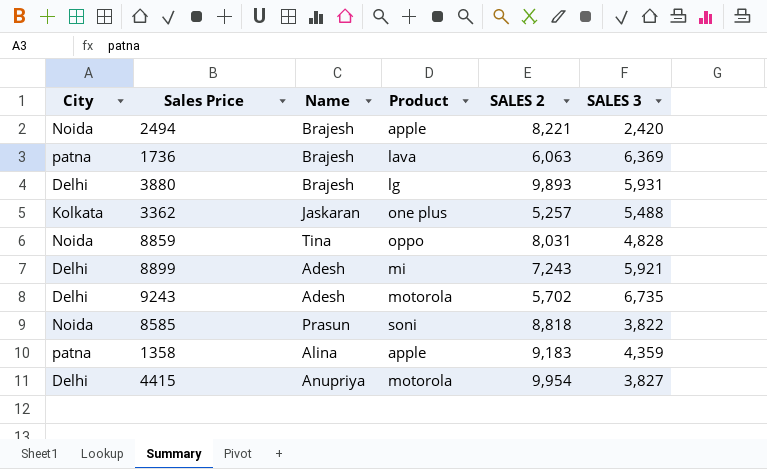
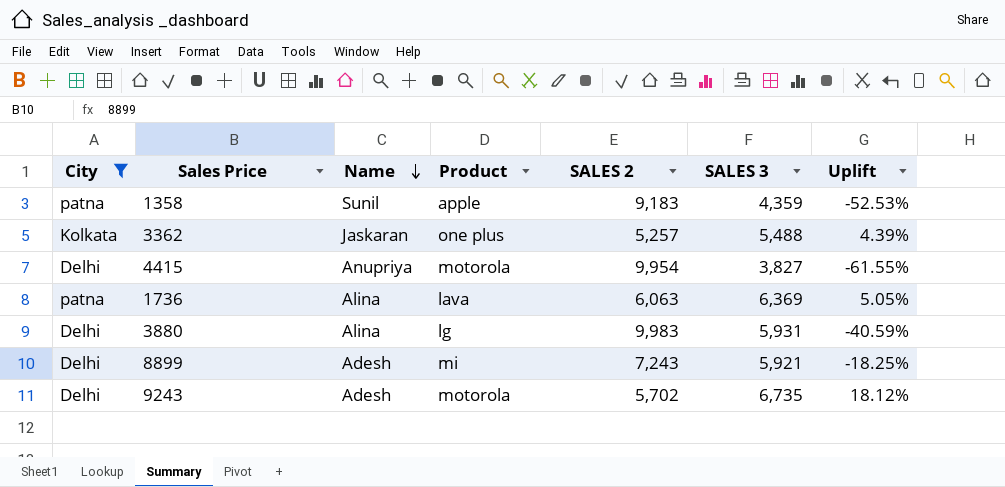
filter: none -> City != Noida
row order: none -> Name descending
column Uplift | formula: none -> ([SALES 3] - [SALES 2]) / [SALES 2]
1358 | Name: Alina -> Sunil
1736 | Name: Brajesh -> Alina
3880 | Name: Brajesh -> Alina
3880 | SALES 2: 9,893 -> 9,983

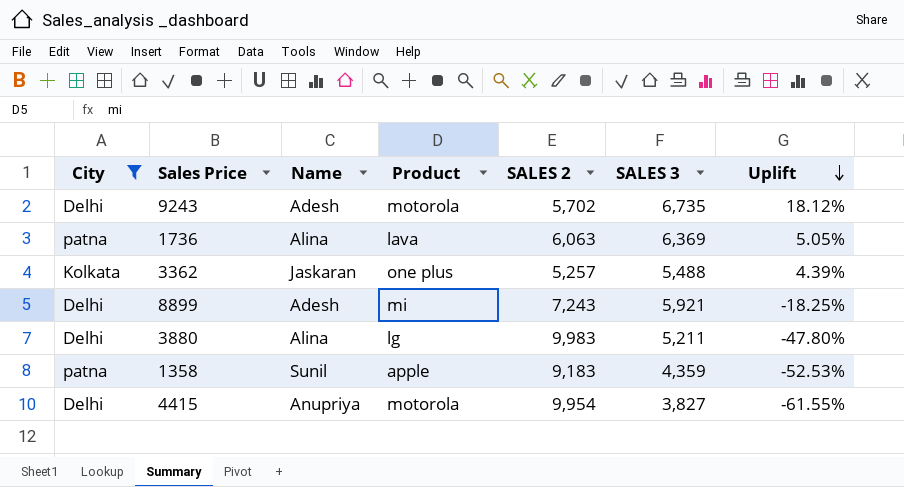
row order: Name descending -> Uplift descending
3880 | SALES 3: 5,931 -> 5,211
3880 | Uplift: -40.59% -> -47.80%

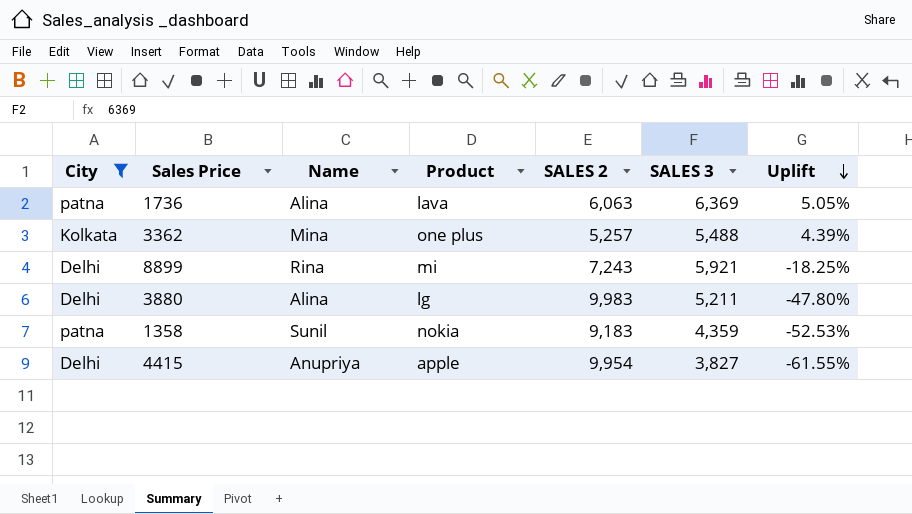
row 9243: Delhi | Adesh | motorola | 5,702 | 6,735 | 18.12% -> none
3362 | Name: Jaskaran -> Mina
8899 | Name: Adesh -> Rina
1358 | Product: apple -> nokia
4415 | Product: motorola -> apple

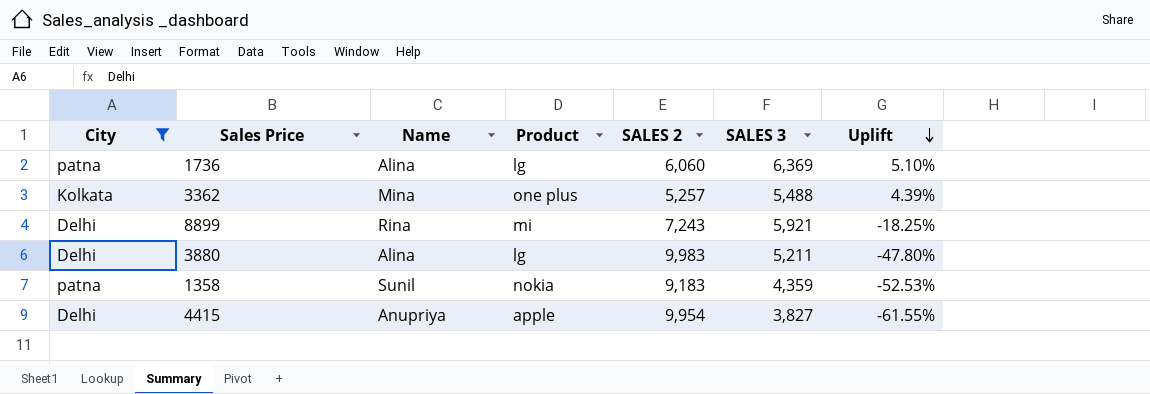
1736 | Product: lava -> lg
1736 | SALES 2: 6,063 -> 6,060
1736 | Uplift: 5.05% -> 5.10%

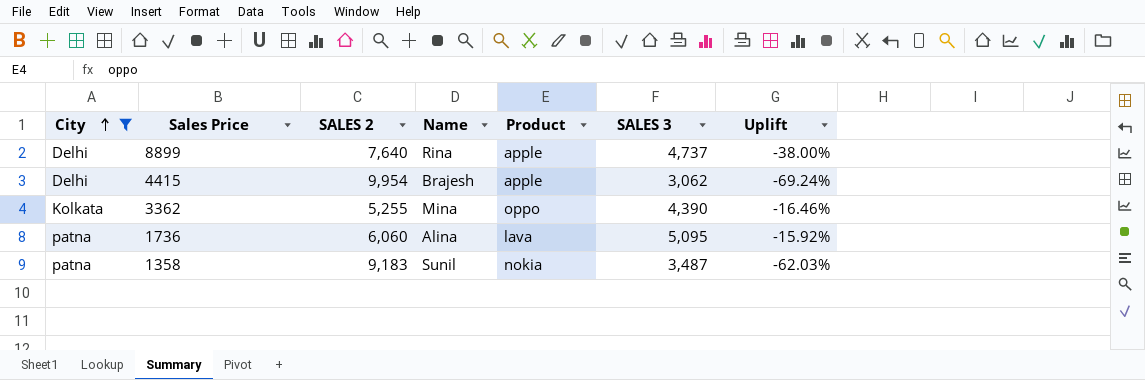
row order: Uplift descending -> City ascending
column SALES 2 | position: 5 -> 3
row 3880: Delhi | Alina | lg | 9,983 | 5,211 | -47.80% -> none
8899 | SALES 2: 7,243 -> 7,640
8899 | Product: mi -> apple
8899 | SALES 3: 5,921 -> 4,737
8899 | Uplift: -18.25% -> -38.00%
4415 | Name: Anupriya -> Brajesh
4415 | SALES 3: 3,827 -> 3,062
4415 | Uplift: -61.55% -> -69.24%
3362 | SALES 2: 5,257 -> 5,255
3362 | Product: one plus -> oppo
3362 | SALES 3: 5,488 -> 4,390
3362 | Uplift: 4.39% -> -16.46%
1736 | Product: lg -> lava
1736 | SALES 3: 6,369 -> 5,095
1736 | Uplift: 5.10% -> -15.92%
1358 | SALES 3: 4,359 -> 3,487
1358 | Uplift: -52.53% -> -62.03%

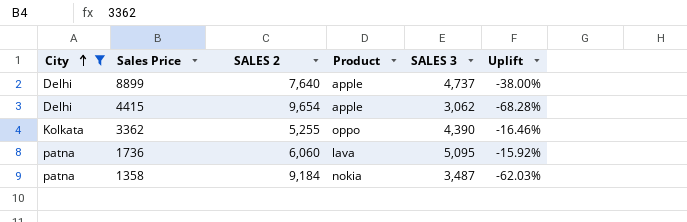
column Name | position: 4 -> none
4415 | SALES 2: 9,954 -> 9,654
4415 | Uplift: -69.24% -> -68.28%
1358 | SALES 2: 9,183 -> 9,184

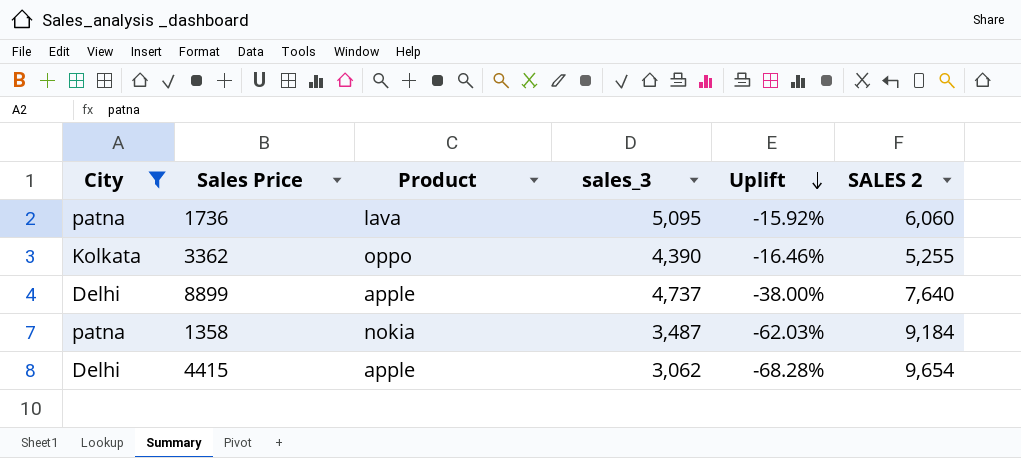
row order: City ascending -> Uplift descending
column name: SALES 3 -> sales_3
column SALES 2 | position: 3 -> 6

